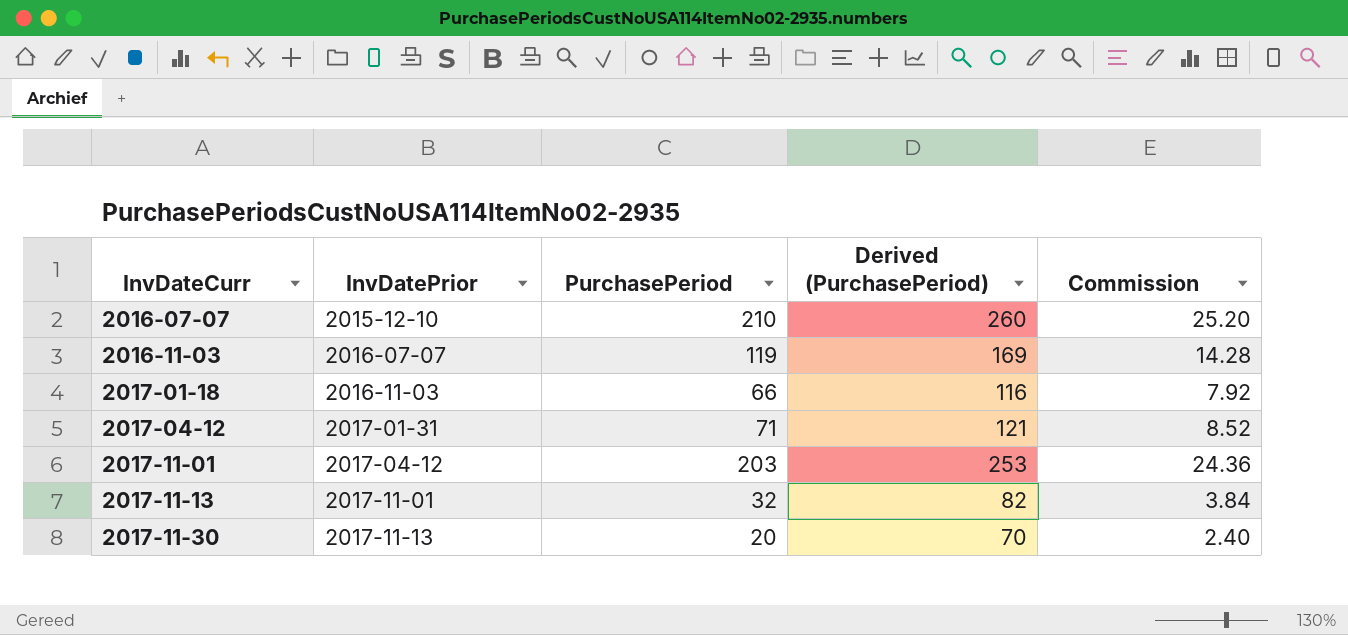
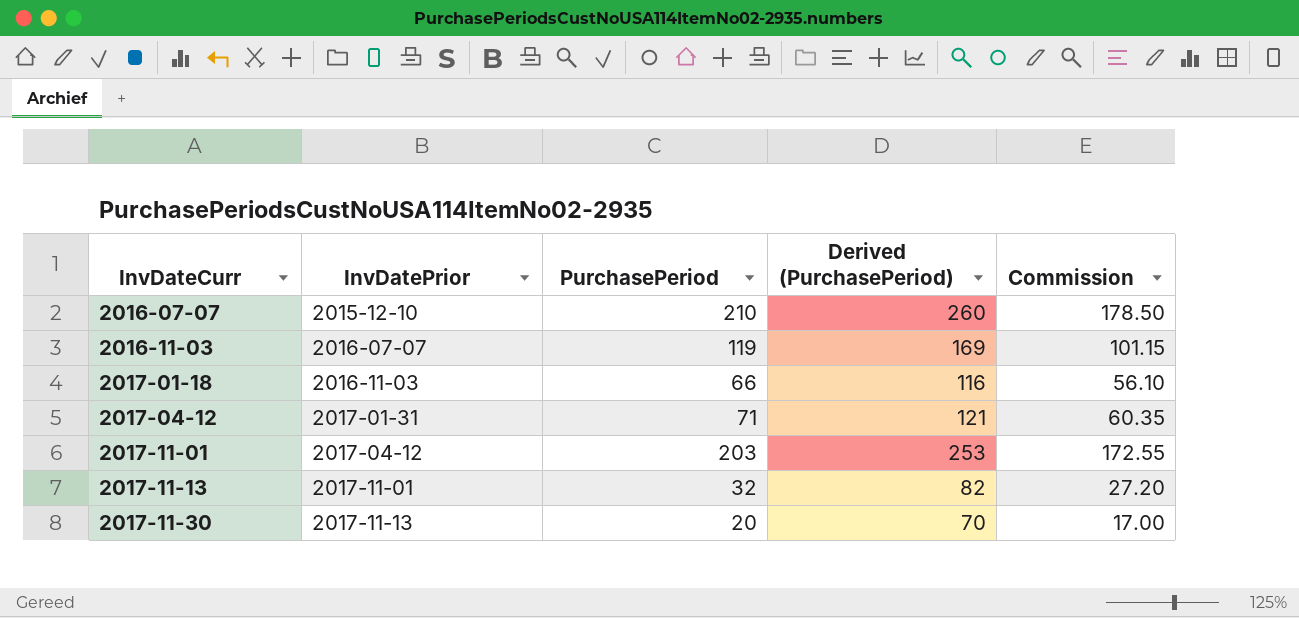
column Commission | formula: [PurchasePeriod] * 0.12 -> [PurchasePeriod] * 0.85

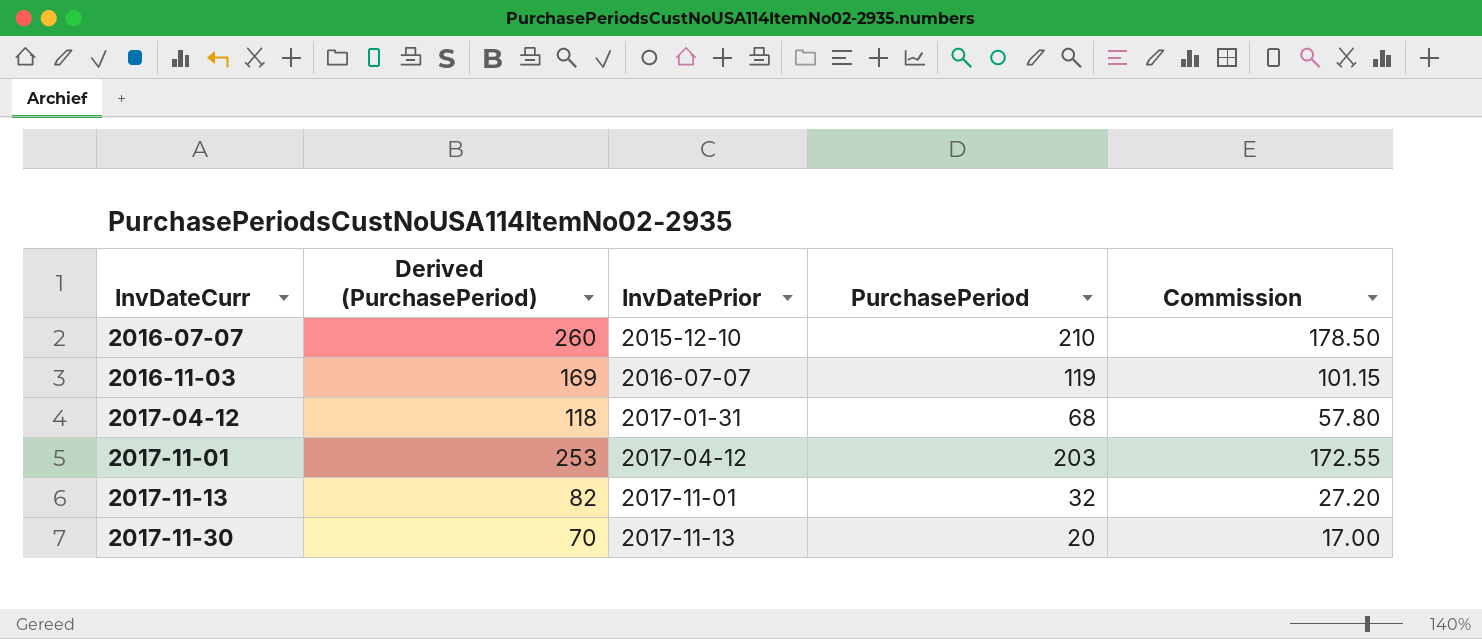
column Derived (PurchasePeriod) | position: 4 -> 2
row 2017-01-18: 2016-11-03 | 66 | 116 | 56.10 -> none
2017-04-12 | Derived (PurchasePeriod): 121 -> 118
2017-04-12 | PurchasePeriod: 71 -> 68
2017-04-12 | Commission: 60.35 -> 57.80

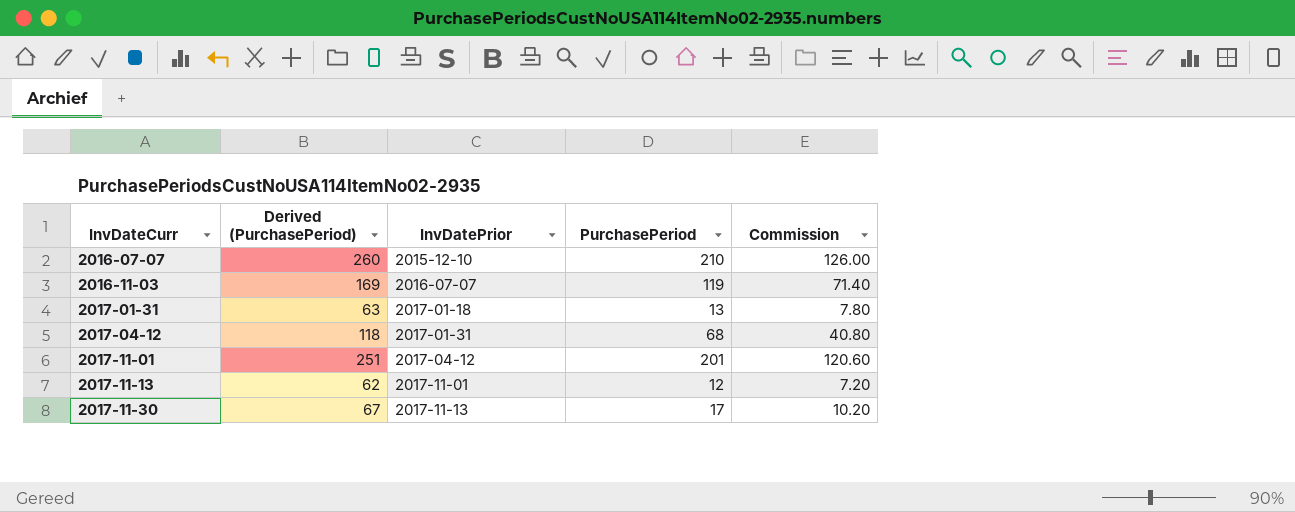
column Commission | formula: [PurchasePeriod] * 0.85 -> [PurchasePeriod] * 0.6
row 2017-01-31: none -> 63 | 2017-01-18 | 13 | 7.80
2017-11-01 | Derived (PurchasePeriod): 253 -> 251
2017-11-01 | PurchasePeriod: 203 -> 201
2017-11-13 | Derived (PurchasePeriod): 82 -> 62
2017-11-13 | PurchasePeriod: 32 -> 12
2017-11-30 | Derived (PurchasePeriod): 70 -> 67
2017-11-30 | PurchasePeriod: 20 -> 17

